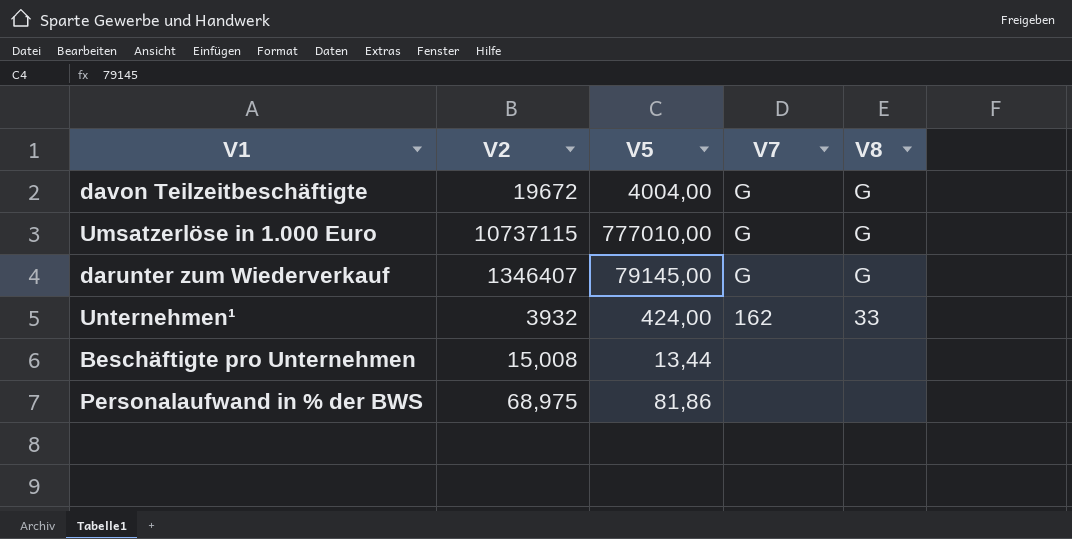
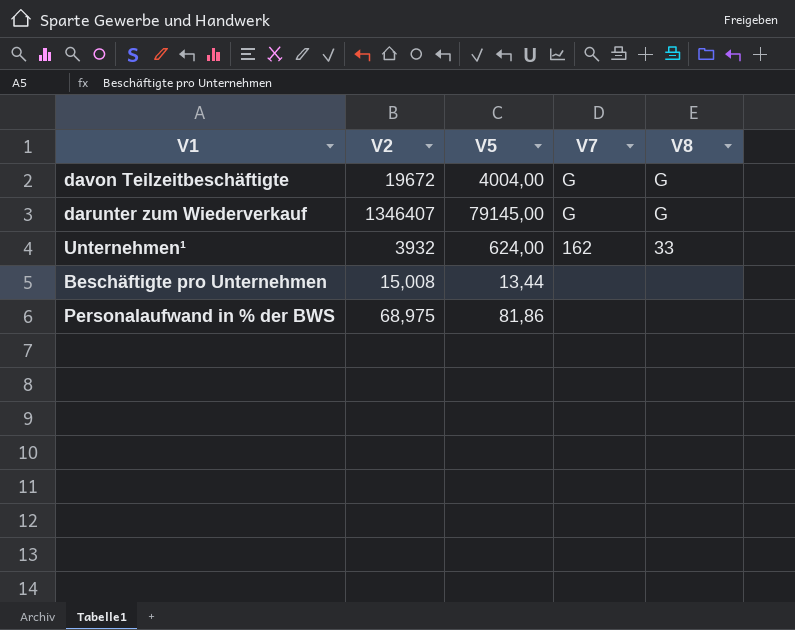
row Umsatzerlöse in 1.000 Euro: 10737115 | 777010,00 | G | G -> none
Unternehmen¹ | V5: 424,00 -> 624,00

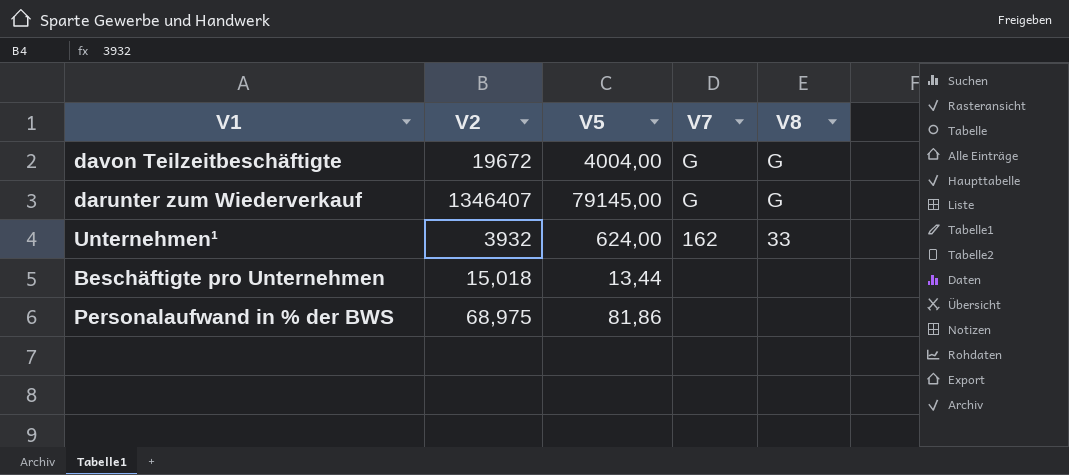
Beschäftigte pro Unternehmen | V2: 15,008 -> 15,018

